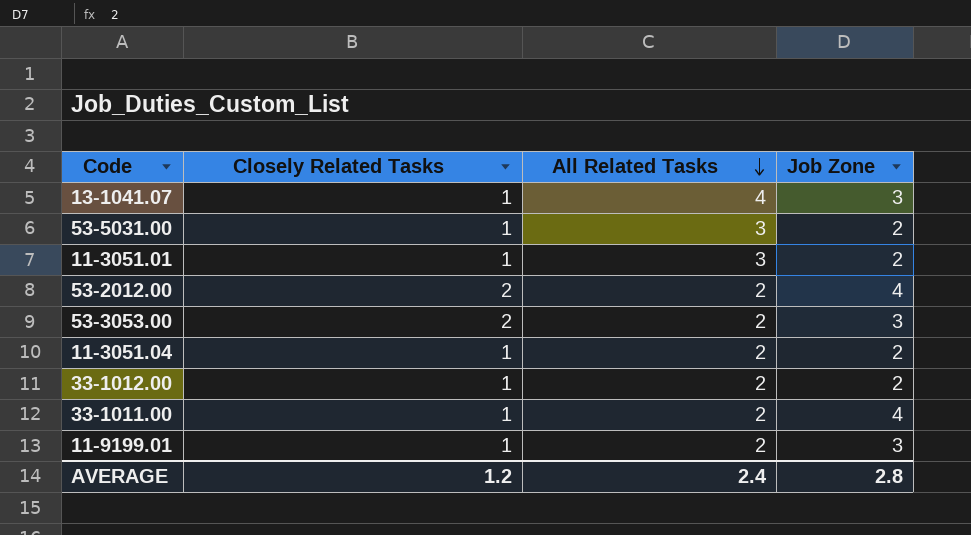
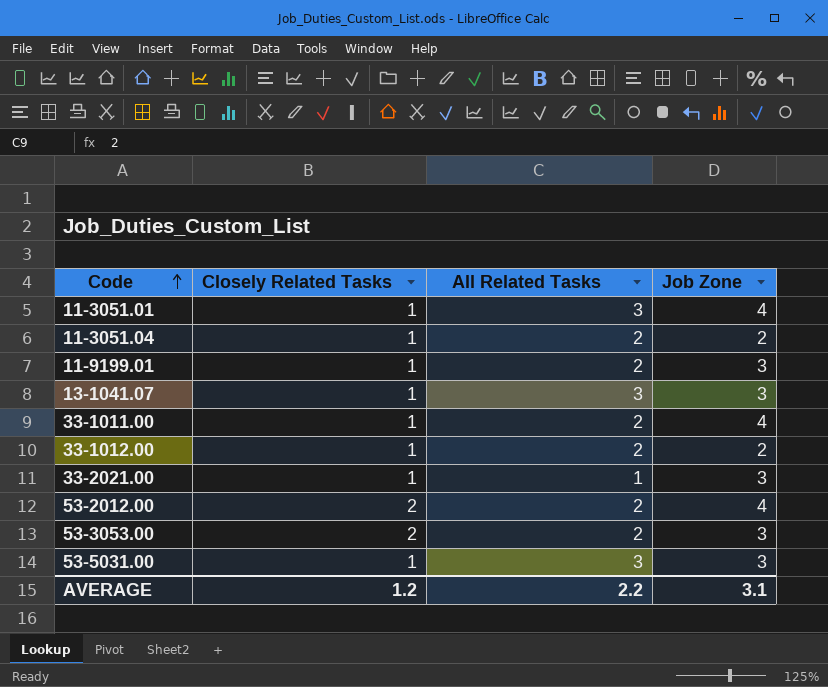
row order: All Related Tasks descending -> Code ascending
11-3051.01 | Job Zone: 2 -> 4
13-1041.07 | All Related Tasks: 4 -> 3
row 33-2021.00: none -> 1 | 1 | 3
53-5031.00 | Job Zone: 2 -> 3
AVERAGE | All Related Tasks: 2.4 -> 2.2
AVERAGE | Job Zone: 2.8 -> 3.1

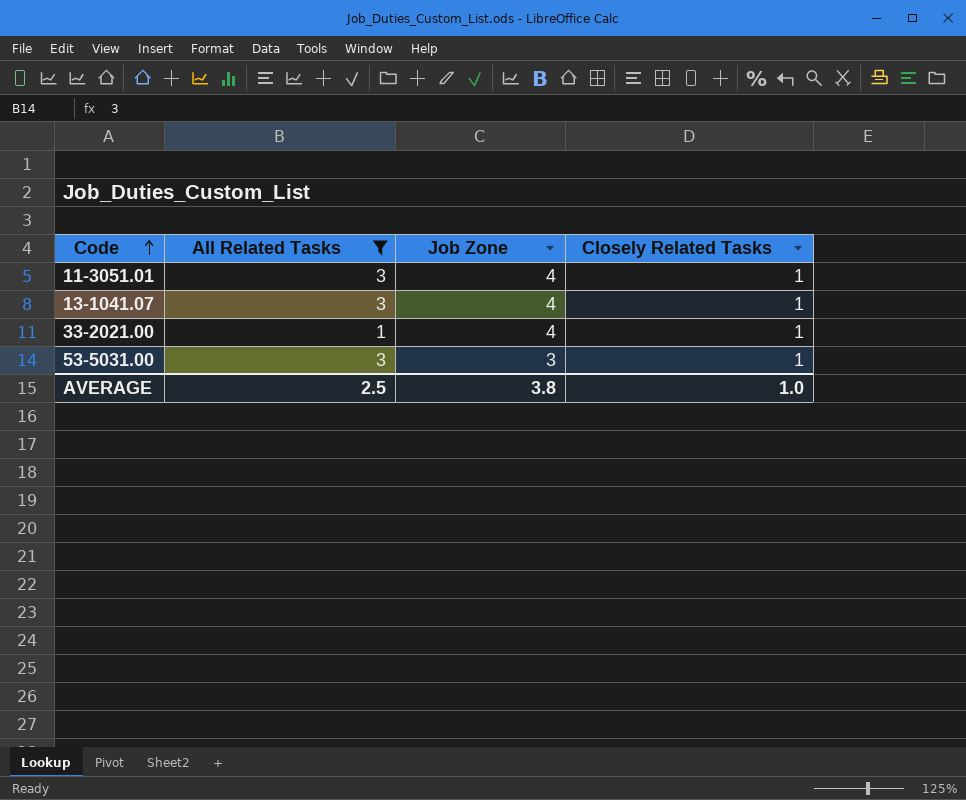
filter: none -> All Related Tasks != 2
column Closely Related Tasks | position: 2 -> 4
13-1041.07 | Job Zone: 3 -> 4
33-2021.00 | Job Zone: 3 -> 4
AVERAGE | All Related Tasks: 2.2 -> 2.5
AVERAGE | Job Zone: 3.1 -> 3.8
AVERAGE | Closely Related Tasks: 1.2 -> 1.0

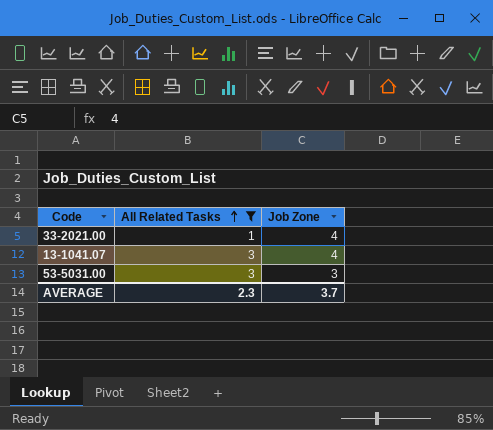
row order: Code ascending -> All Related Tasks ascending
column Closely Related Tasks | position: 4 -> none
row 11-3051.01: 3 | 4 | 1 -> none
AVERAGE | All Related Tasks: 2.5 -> 2.3
AVERAGE | Job Zone: 3.8 -> 3.7

